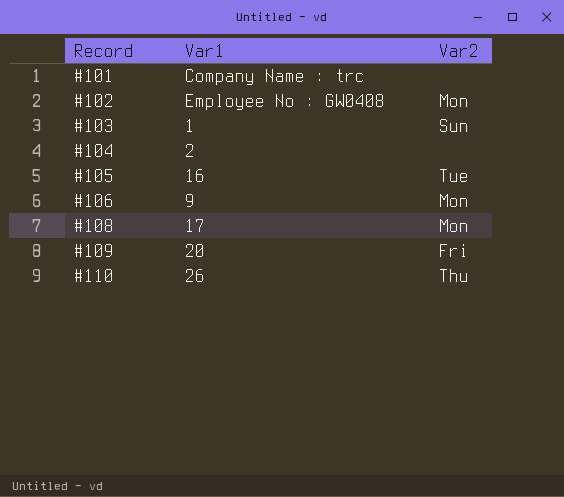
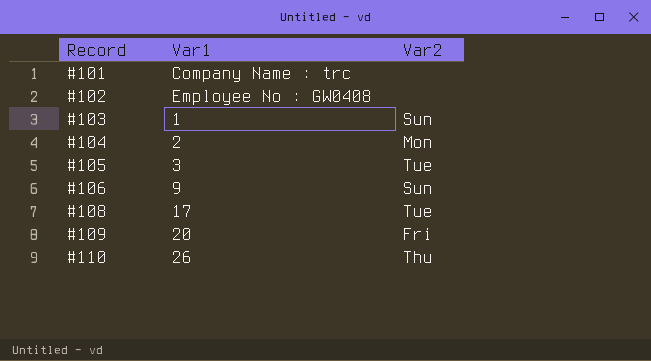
#102 | Var2: Mon -> none
#104 | Var2: none -> Mon
#105 | Var1: 16 -> 3
#106 | Var2: Mon -> Sun
#108 | Var2: Mon -> Tue

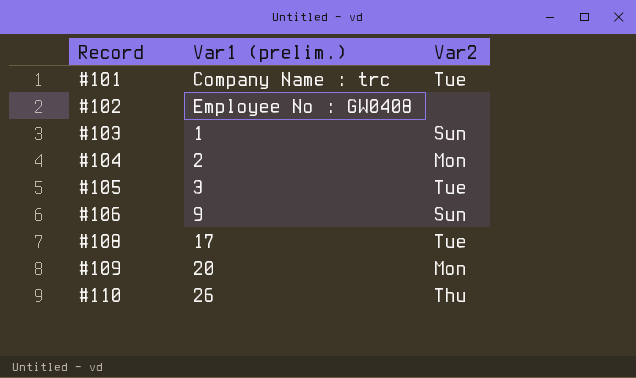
column name: Var1 -> Var1 (prelim.)
#101 | Var2: none -> Tue
#109 | Var2: Fri -> Mon

